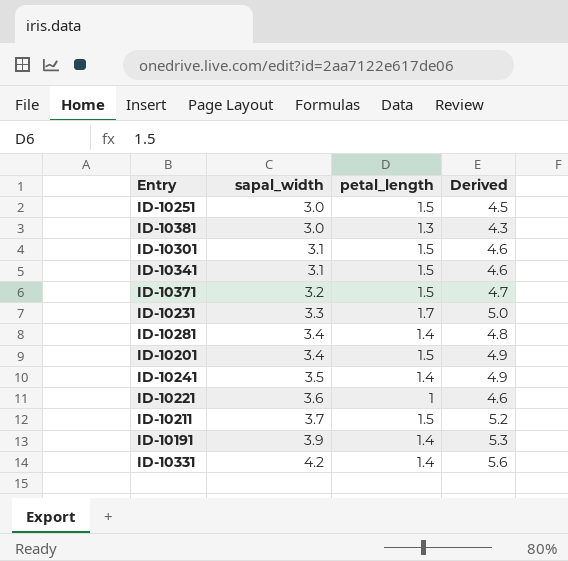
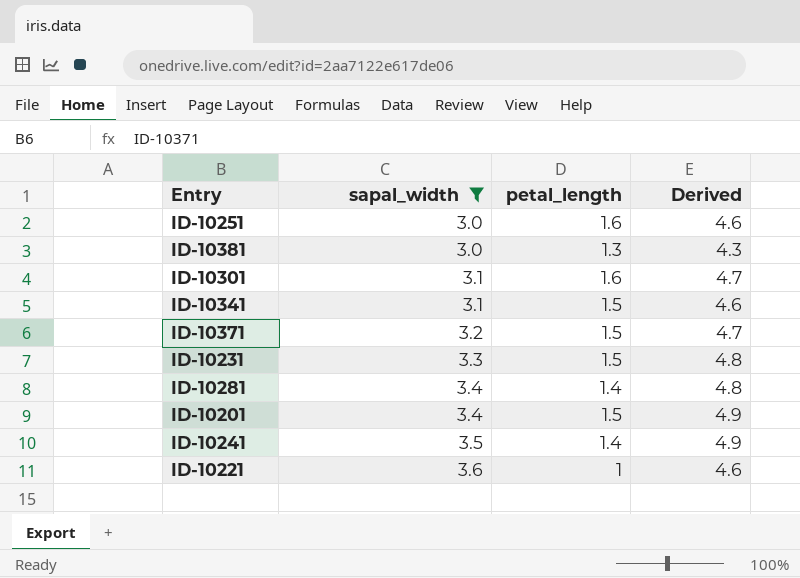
filter: none -> sapal_width <= 3.6
ID-10251 | petal_length: 1.5 -> 1.6
ID-10251 | Derived: 4.5 -> 4.6
ID-10301 | petal_length: 1.5 -> 1.6
ID-10301 | Derived: 4.6 -> 4.7
ID-10231 | petal_length: 1.7 -> 1.5
ID-10231 | Derived: 5.0 -> 4.8

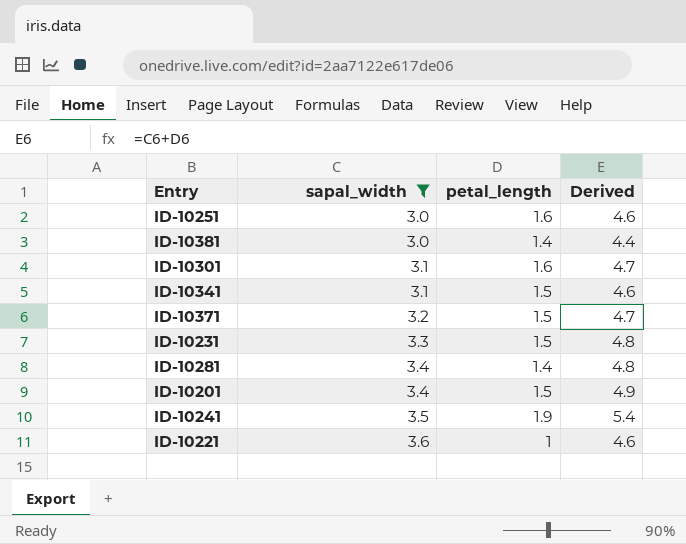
ID-10381 | petal_length: 1.3 -> 1.4
ID-10381 | Derived: 4.3 -> 4.4
ID-10241 | petal_length: 1.4 -> 1.9
ID-10241 | Derived: 4.9 -> 5.4

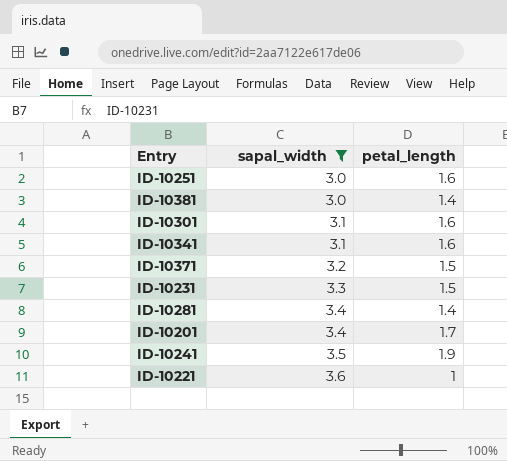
column Derived | formula: [sapal_width] + [petal_length] -> none
ID-10341 | petal_length: 1.5 -> 1.6
ID-10201 | petal_length: 1.5 -> 1.7

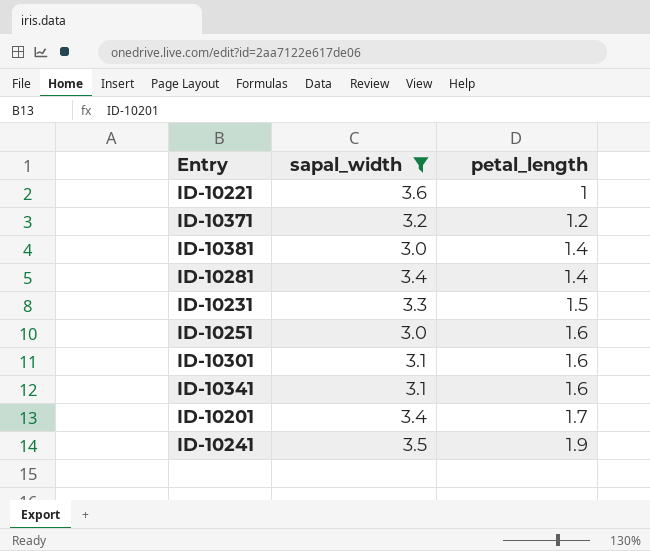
row order: sapal_width ascending -> petal_length ascending
ID-10371 | petal_length: 1.5 -> 1.2

